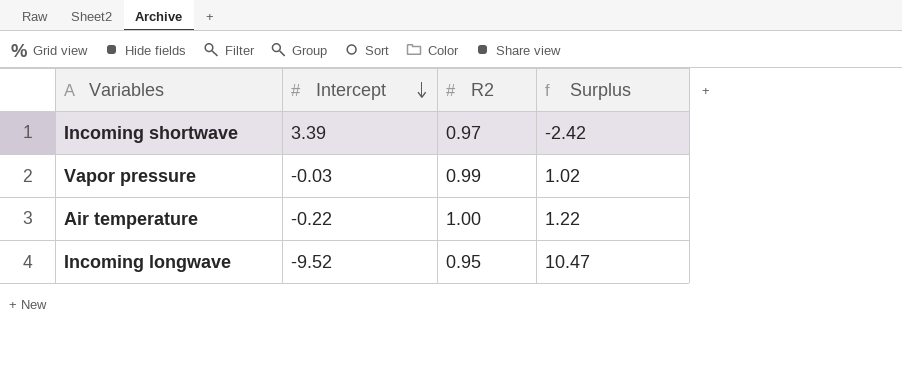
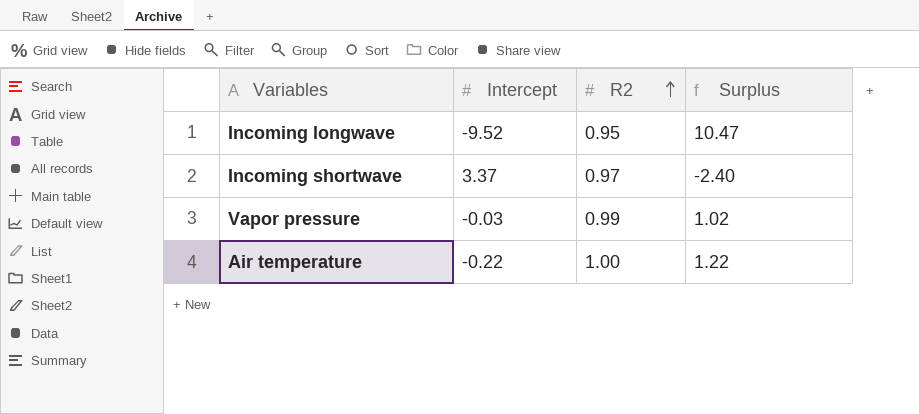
row order: Intercept descending -> R2 ascending
Incoming shortwave | Intercept: 3.39 -> 3.37
Incoming shortwave | Surplus: -2.42 -> -2.40

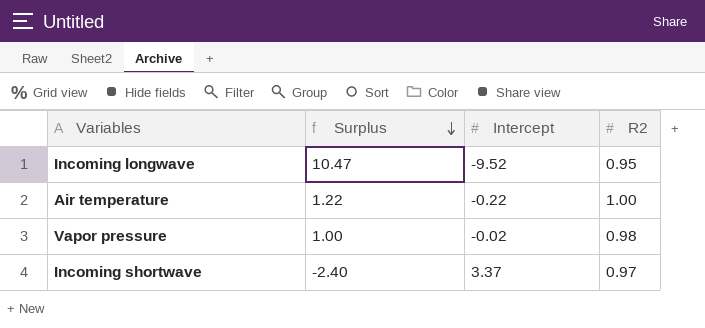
row order: R2 ascending -> Surplus descending
column Surplus | position: 4 -> 2
Vapor pressure | Surplus: 1.02 -> 1.00
Vapor pressure | Intercept: -0.03 -> -0.02
Vapor pressure | R2: 0.99 -> 0.98

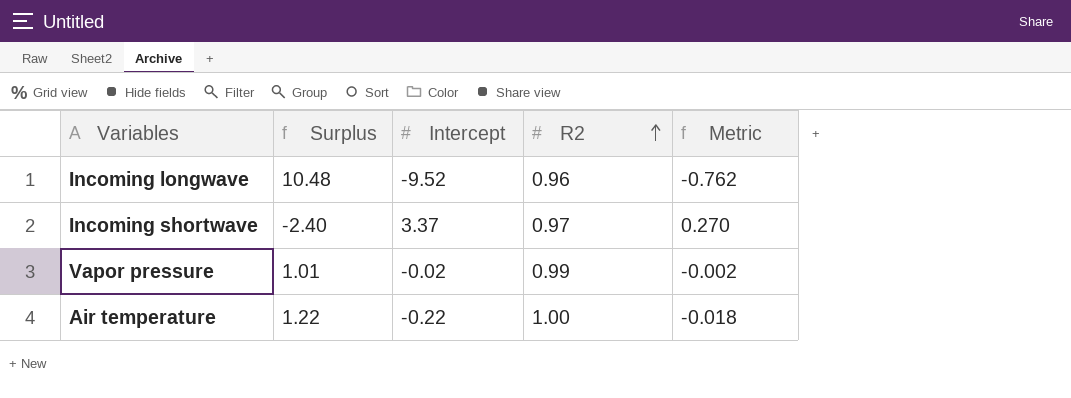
row order: Surplus descending -> R2 ascending
column Metric | formula: none -> [Intercept] * 0.08
Incoming longwave | Surplus: 10.47 -> 10.48
Incoming longwave | R2: 0.95 -> 0.96
Vapor pressure | Surplus: 1.00 -> 1.01
Vapor pressure | R2: 0.98 -> 0.99

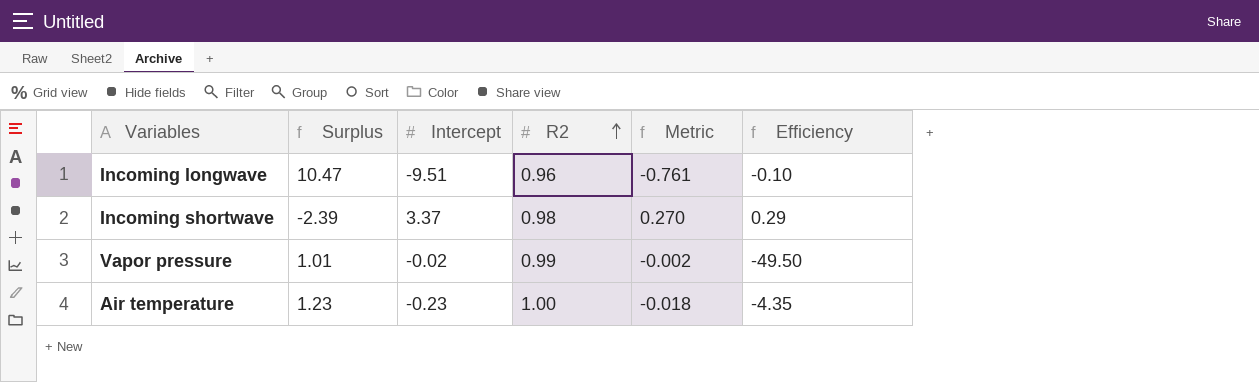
column Efficiency | formula: none -> [R2] / [Intercept]
Incoming longwave | Surplus: 10.48 -> 10.47
Incoming longwave | Intercept: -9.52 -> -9.51
Incoming longwave | Metric: -0.762 -> -0.761
Incoming shortwave | Surplus: -2.40 -> -2.39
Incoming shortwave | R2: 0.97 -> 0.98
Air temperature | Surplus: 1.22 -> 1.23
Air temperature | Intercept: -0.22 -> -0.23

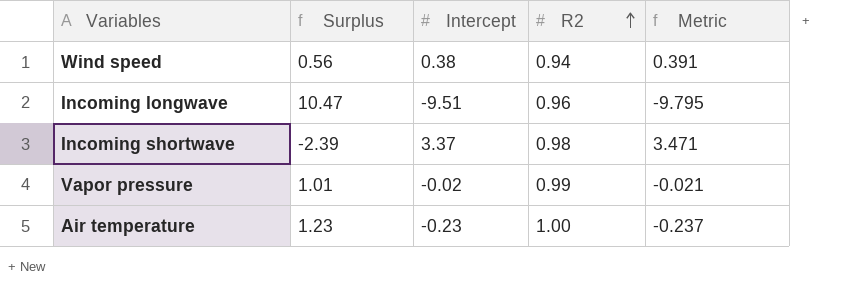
column Efficiency | formula: [R2] / [Intercept] -> none
column Metric | formula: [Intercept] * 0.08 -> [Intercept] * 1.03
row Wind speed: none -> 0.56 | 0.38 | 0.94 | 0.391

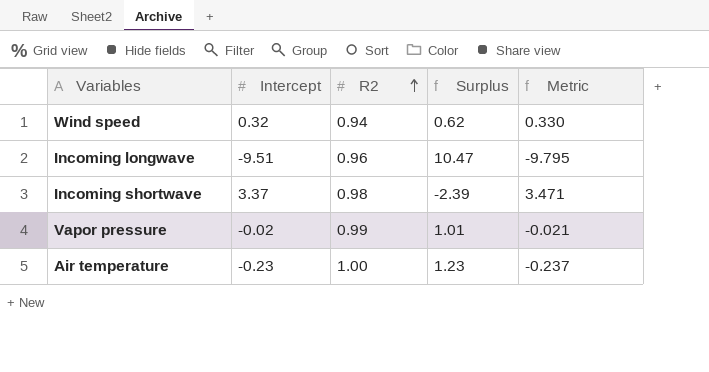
column Surplus | position: 2 -> 4
Wind speed | Intercept: 0.38 -> 0.32
Wind speed | Surplus: 0.56 -> 0.62
Wind speed | Metric: 0.391 -> 0.330

